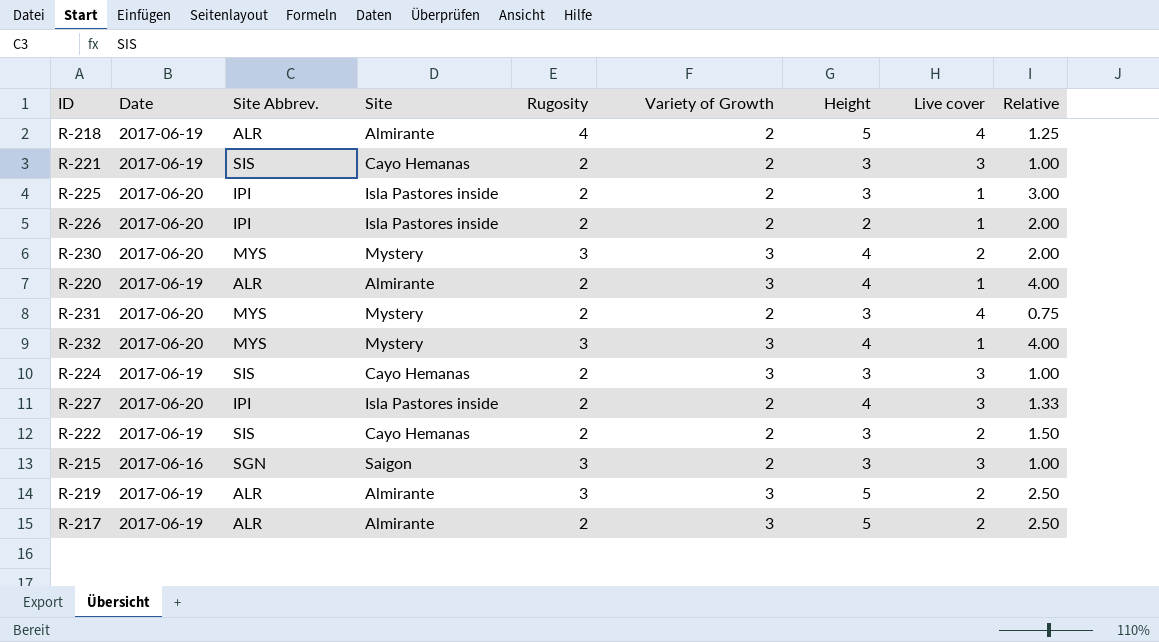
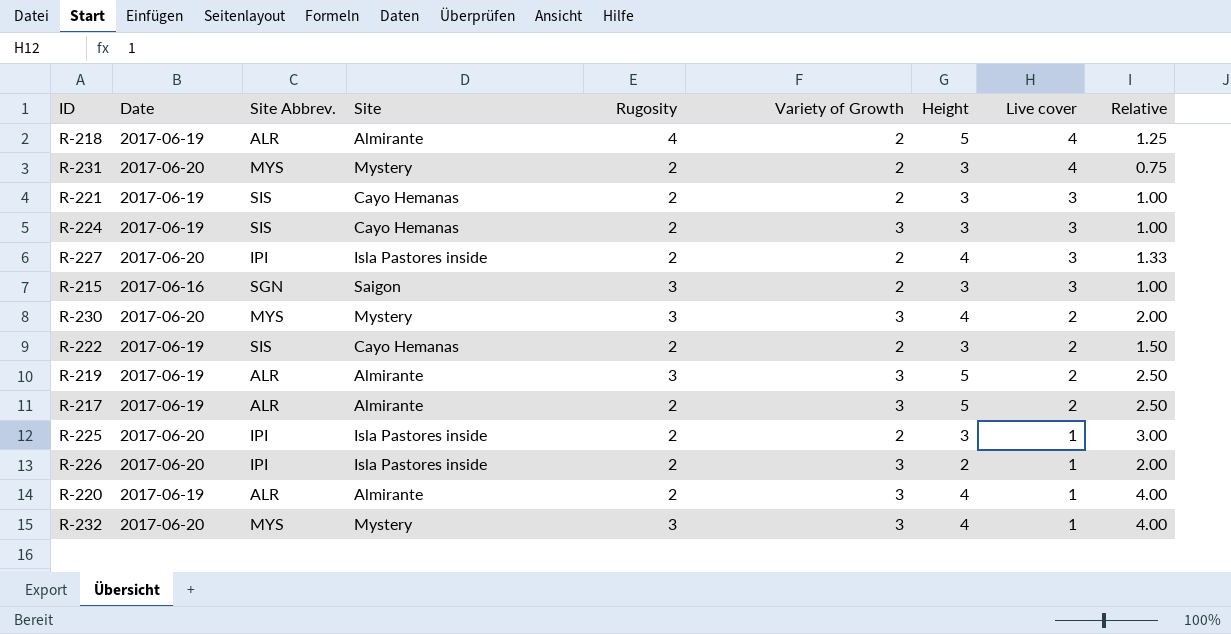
row order: none -> Live cover descending
R-226 | Variety of Growth: 2 -> 3

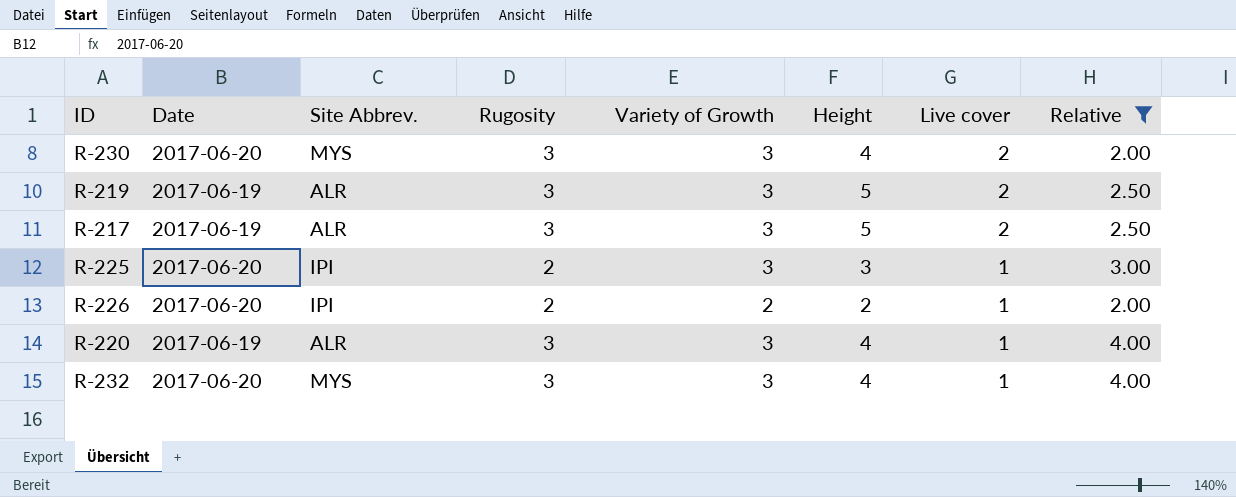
filter: none -> Relative >= 2.00
column Site | position: 4 -> none
R-217 | Rugosity: 2 -> 3
R-225 | Variety of Growth: 2 -> 3
R-226 | Variety of Growth: 3 -> 2
R-220 | Rugosity: 2 -> 3

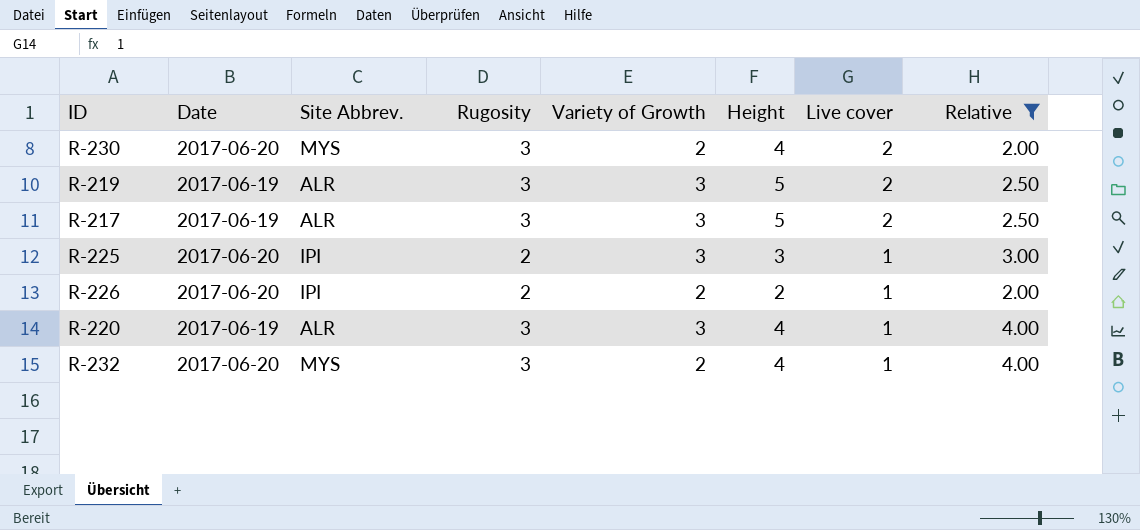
R-230 | Variety of Growth: 3 -> 2
R-232 | Variety of Growth: 3 -> 2

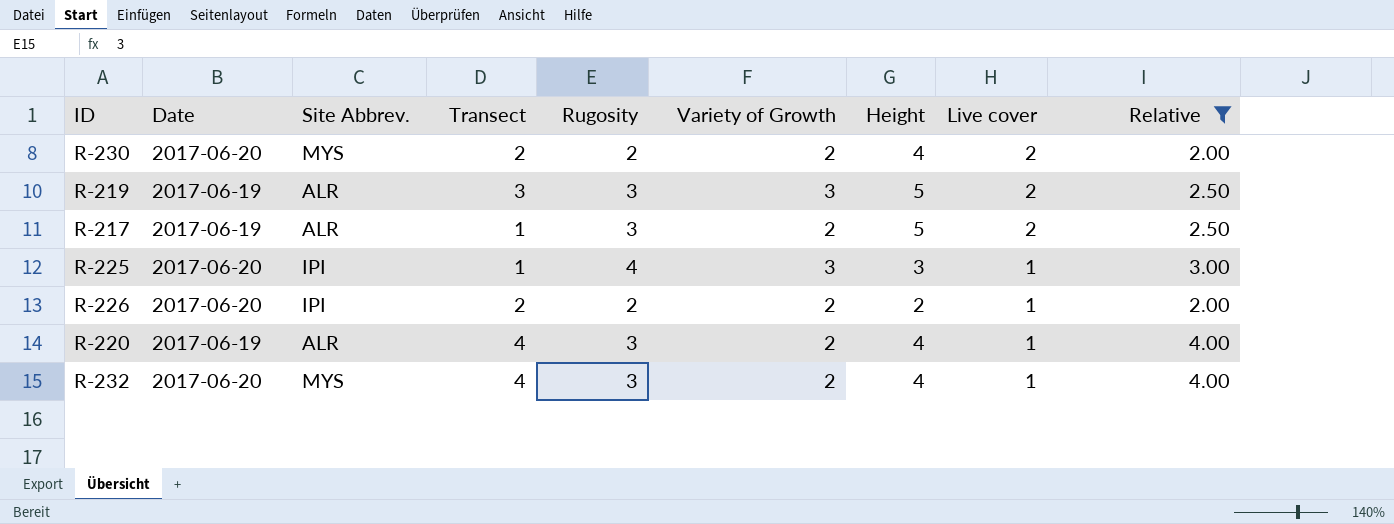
column Transect | position: none -> 4
R-230 | Rugosity: 3 -> 2
R-217 | Variety of Growth: 3 -> 2
R-225 | Rugosity: 2 -> 4
R-220 | Variety of Growth: 3 -> 2

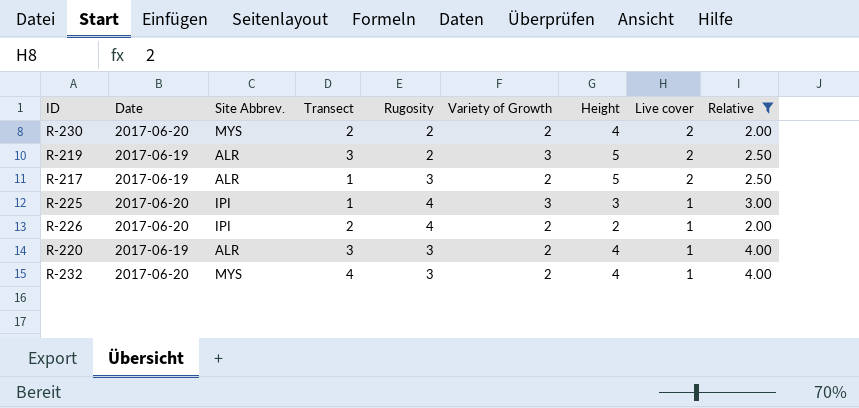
R-219 | Rugosity: 3 -> 2
R-226 | Rugosity: 2 -> 4
R-220 | Transect: 4 -> 3

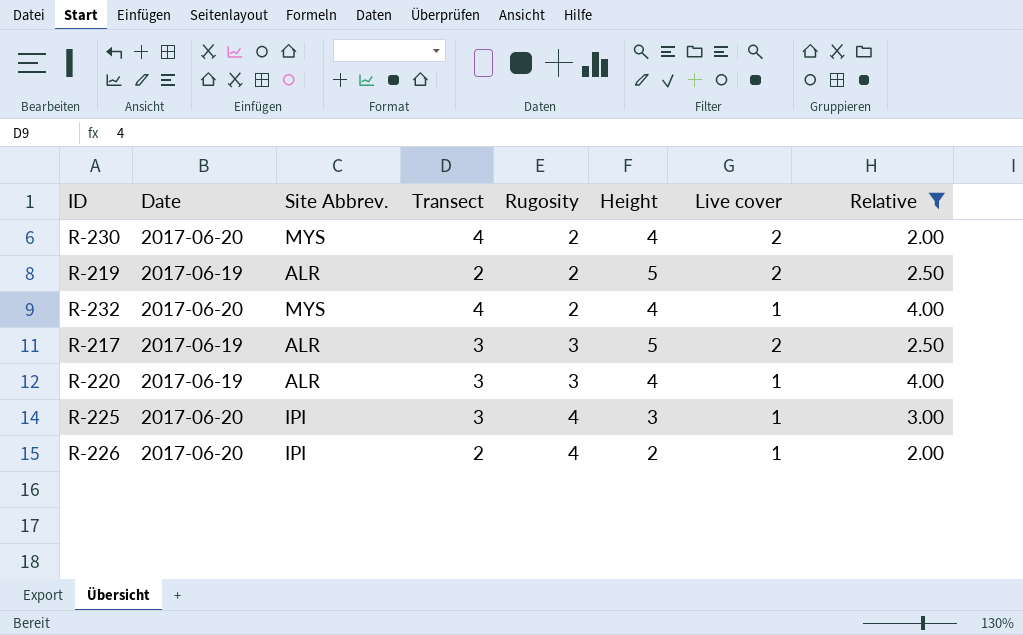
row order: Live cover descending -> Rugosity ascending
column Variety of Growth | position: 6 -> none
R-230 | Transect: 2 -> 4
R-219 | Transect: 3 -> 2
R-232 | Rugosity: 3 -> 2
R-217 | Transect: 1 -> 3
R-225 | Transect: 1 -> 3

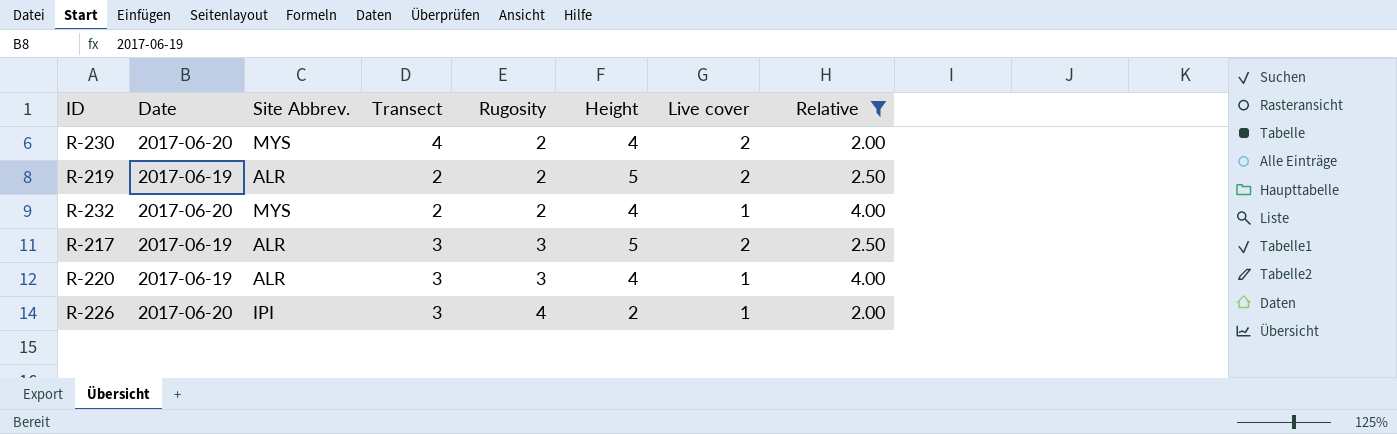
row R-225: 2017-06-20 | IPI | 3 | 4 | 3 | 1 | 3.00 -> none
R-232 | Transect: 4 -> 2
R-226 | Transect: 2 -> 3

